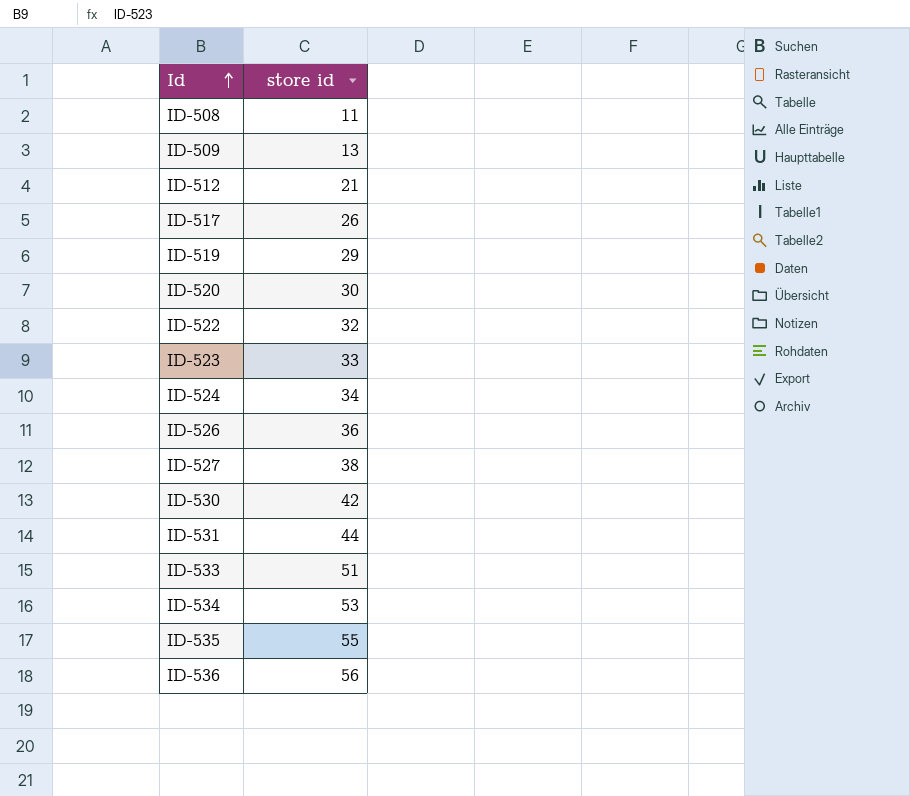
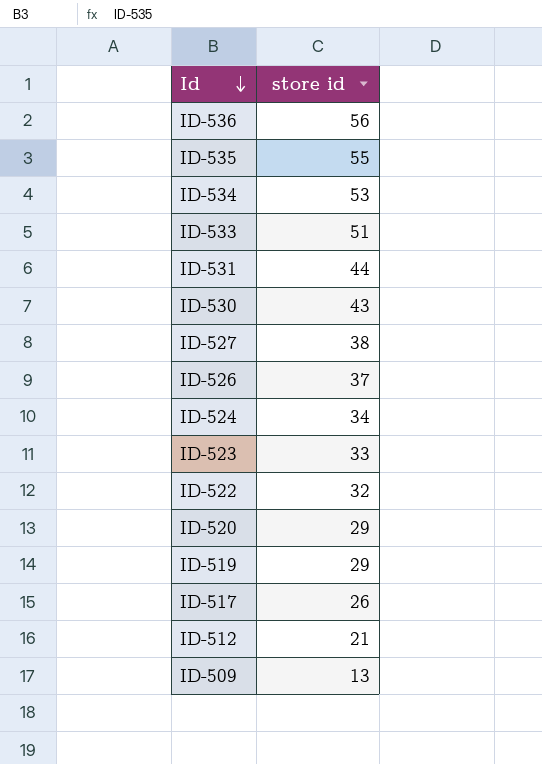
row order: Id ascending -> Id descending
row ID-508: 11 -> none
ID-530 | store id: 42 -> 43
ID-526 | store id: 36 -> 37
ID-520 | store id: 30 -> 29

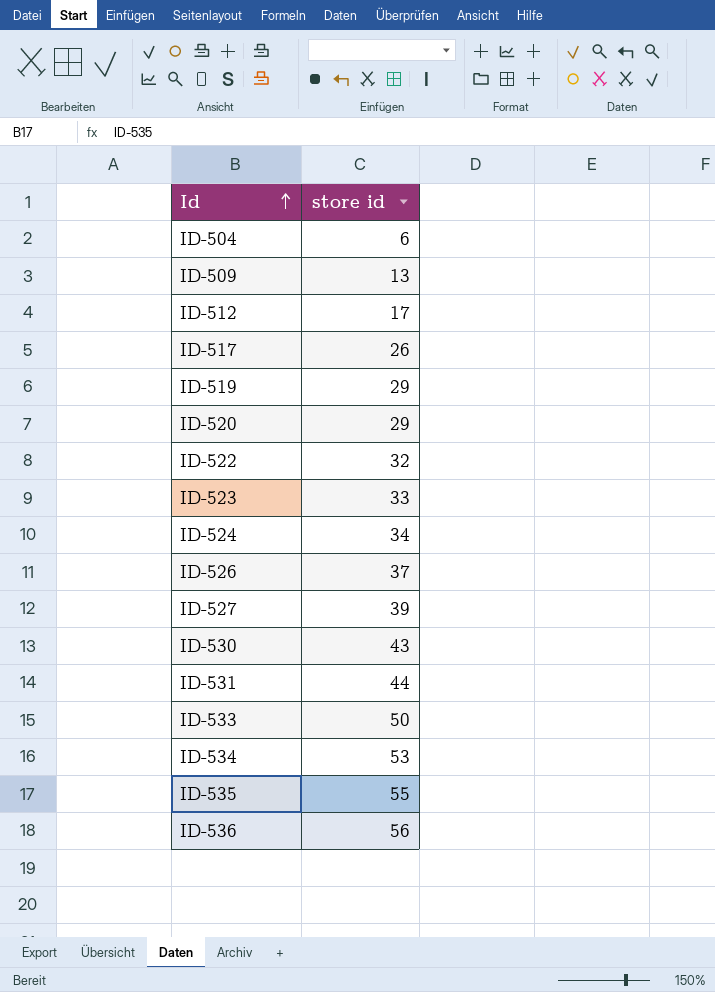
row order: Id descending -> Id ascending
row ID-504: none -> 6
ID-512 | store id: 21 -> 17
ID-527 | store id: 38 -> 39
ID-533 | store id: 51 -> 50

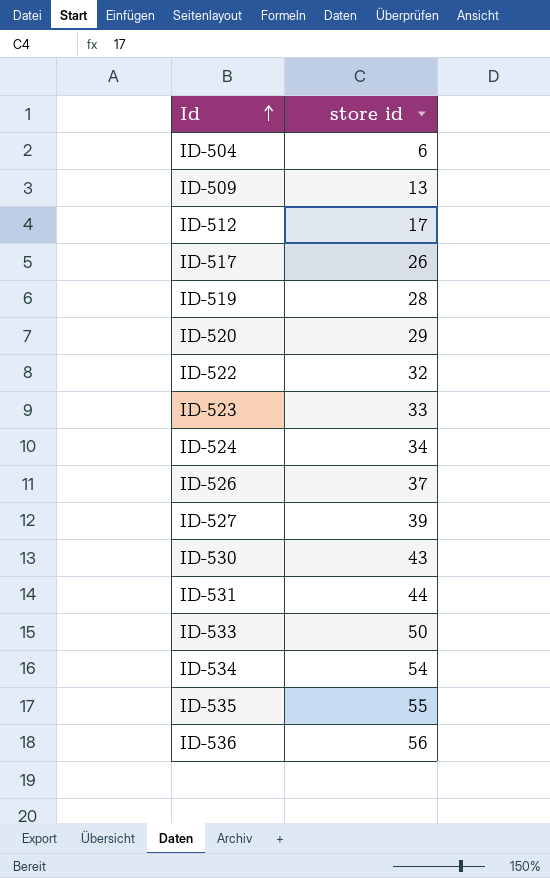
ID-519 | store id: 29 -> 28
ID-534 | store id: 53 -> 54

